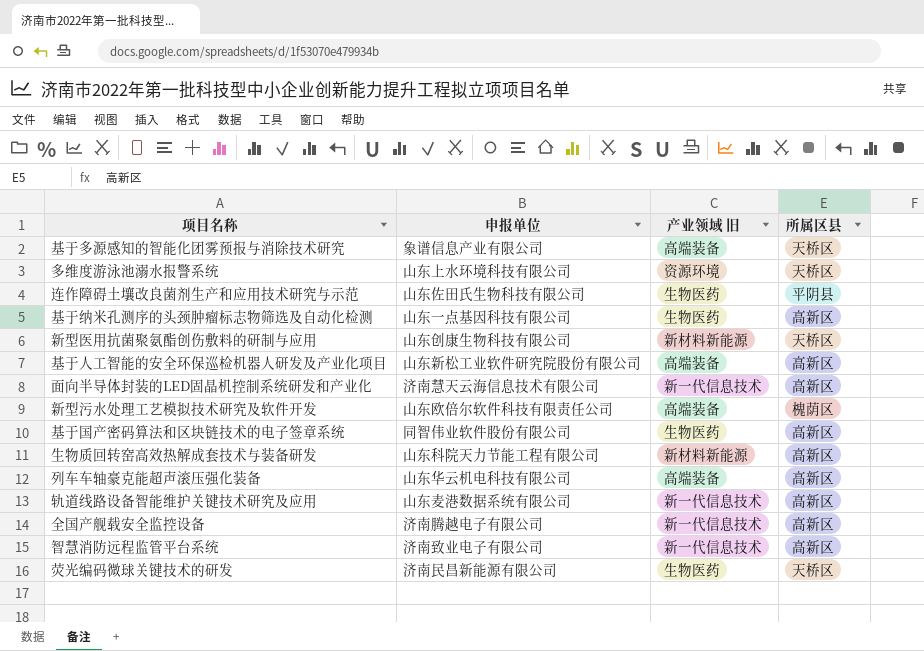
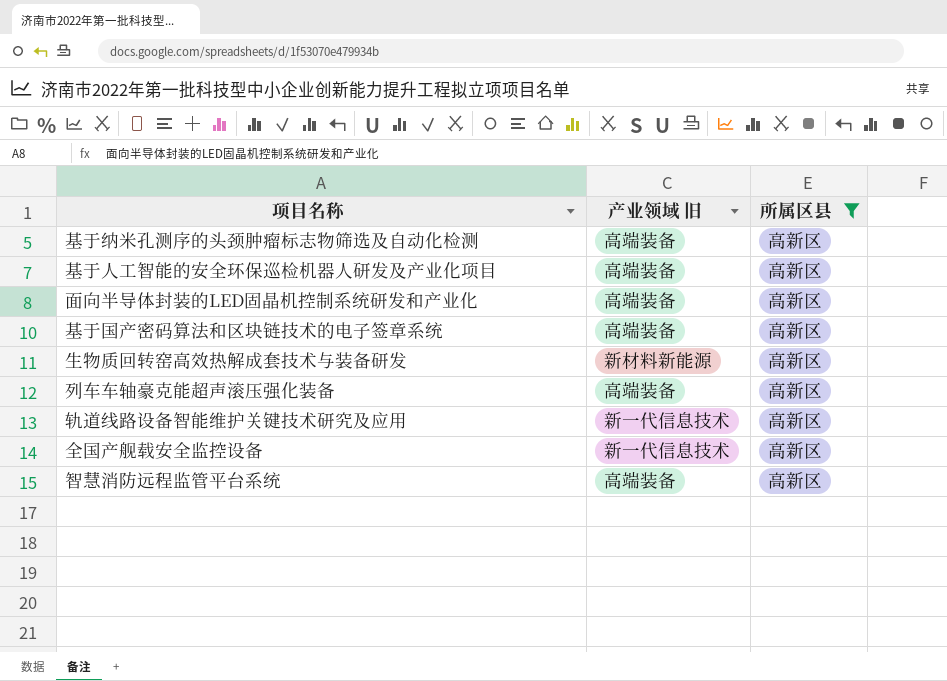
filter: none -> 所属区县 = 高新区
column 申报单位 | position: 2 -> none
基于纳米孔测序的头颈肿瘤标志物筛选及自动化检测 | 产业领域 旧: 生物医药 -> 高端装备
面向半导体封装的LED固晶机控制系统研发和产业化 | 产业领域 旧: 新一代信息技术 -> 高端装备
基于国产密码算法和区块链技术的电子签章系统 | 产业领域 旧: 生物医药 -> 高端装备
智慧消防远程监管平台系统 | 产业领域 旧: 新一代信息技术 -> 高端装备

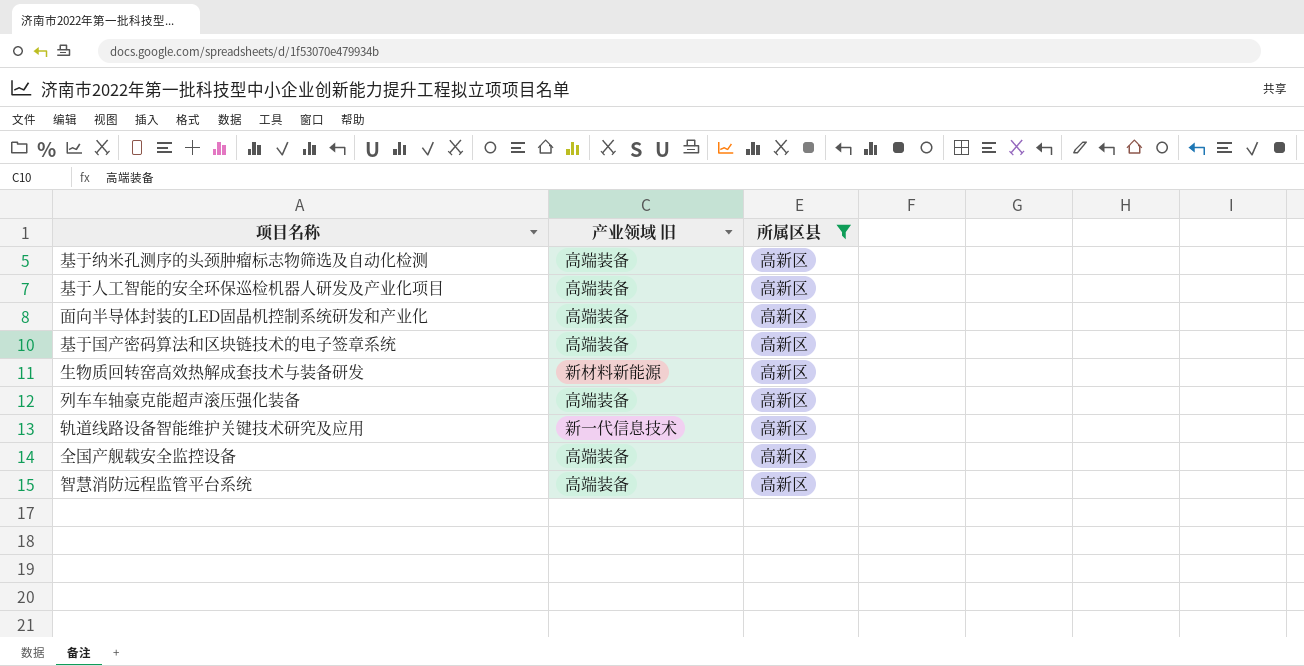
全国产舰载安全监控设备 | 产业领域 旧: 新一代信息技术 -> 高端装备

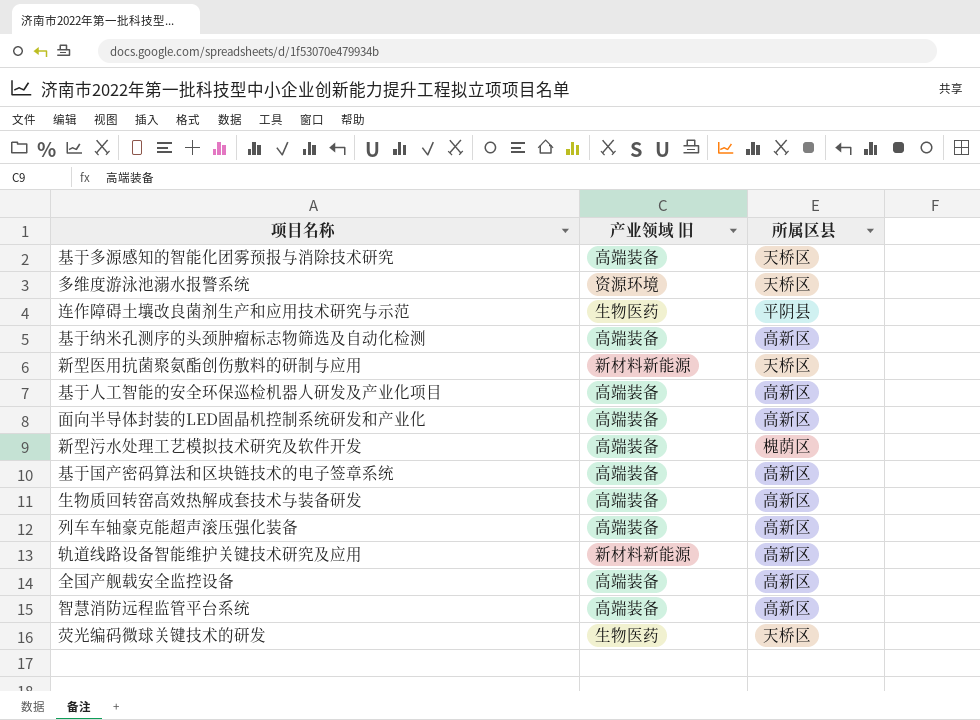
filter: 所属区县 = 高新区 -> none
生物质回转窑高效热解成套技术与装备研发 | 产业领域 旧: 新材料新能源 -> 高端装备
轨道线路设备智能维护关键技术研究及应用 | 产业领域 旧: 新一代信息技术 -> 新材料新能源

